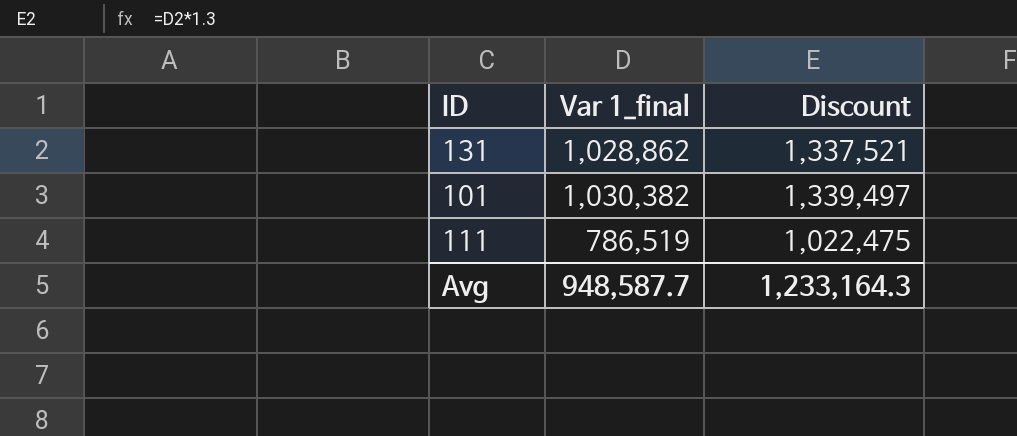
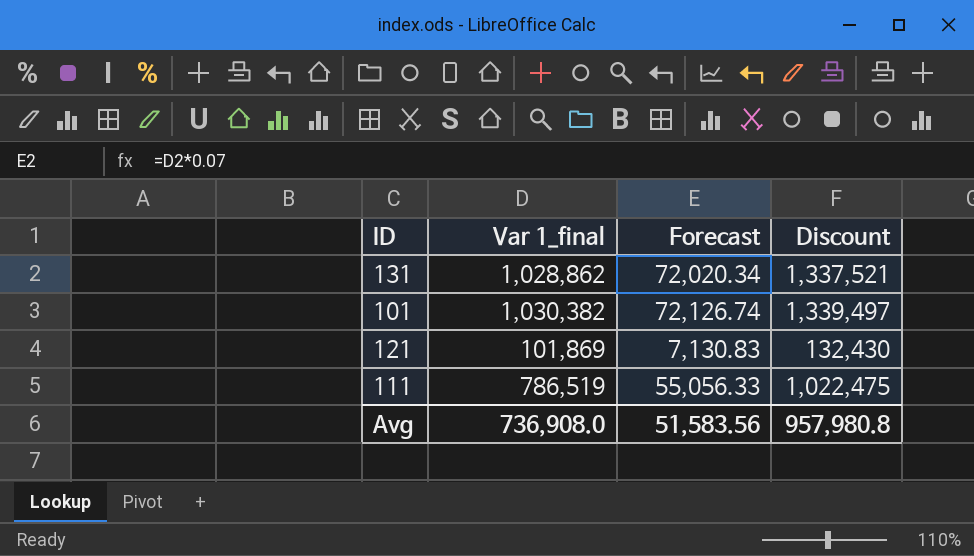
column Forecast | formula: none -> [Var 1_final] * 0.07
row 121: none -> 101,869 | 7,130.83 | 132,430
Avg | Var 1_final: 948,587.7 -> 736,908.0
Avg | Discount: 1,233,164.3 -> 957,980.8

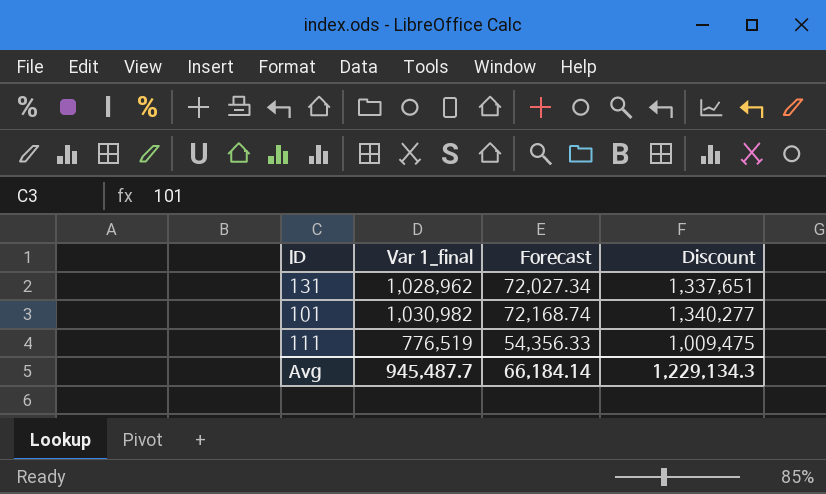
row 121: 101,869 | 7,130.83 | 132,430 -> none
131 | Var 1_final: 1,028,862 -> 1,028,962
131 | Forecast: 72,020.34 -> 72,027.34
131 | Discount: 1,337,521 -> 1,337,651
101 | Var 1_final: 1,030,382 -> 1,030,982
101 | Forecast: 72,126.74 -> 72,168.74
101 | Discount: 1,339,497 -> 1,340,277
111 | Var 1_final: 786,519 -> 776,519
111 | Forecast: 55,056.33 -> 54,356.33
111 | Discount: 1,022,475 -> 1,009,475
Avg | Var 1_final: 736,908.0 -> 945,487.7
Avg | Forecast: 51,583.56 -> 66,184.14
Avg | Discount: 957,980.8 -> 1,229,134.3

